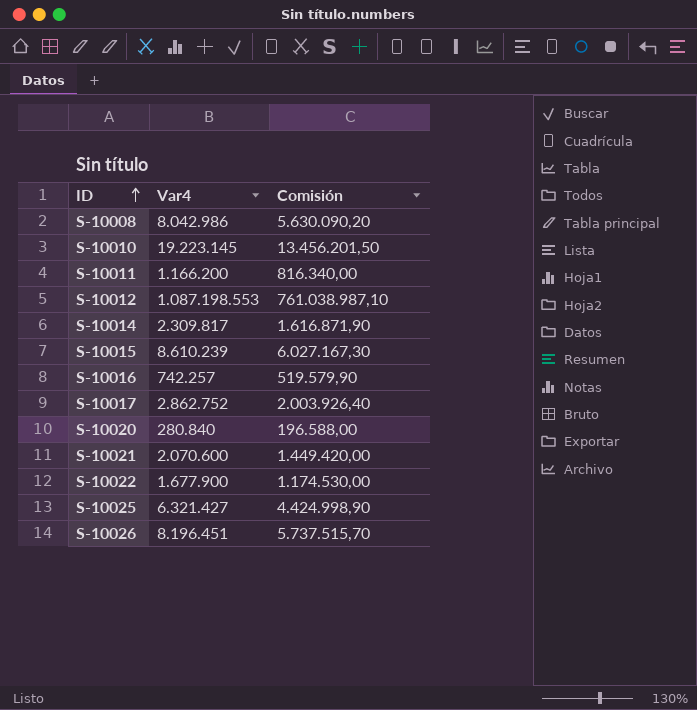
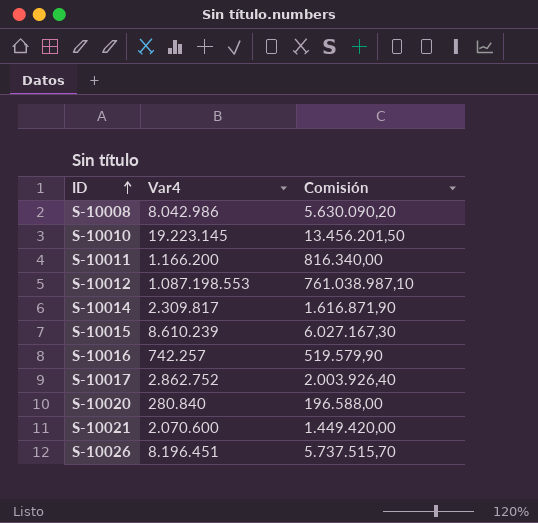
row S-10022: 1.677.900 | 1.174.530,00 -> none
row S-10025: 6.321.427 | 4.424.998,90 -> none

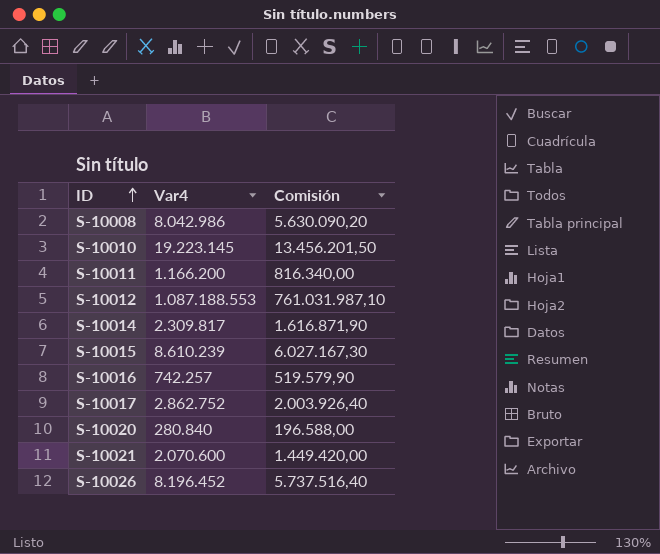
S-10012 | Var4: 1.087.198.553 -> 1.087.188.553
S-10012 | Comisión: 761.038.987,10 -> 761.031.987,10
S-10026 | Var4: 8.196.451 -> 8.196.452
S-10026 | Comisión: 5.737.515,70 -> 5.737.516,40

